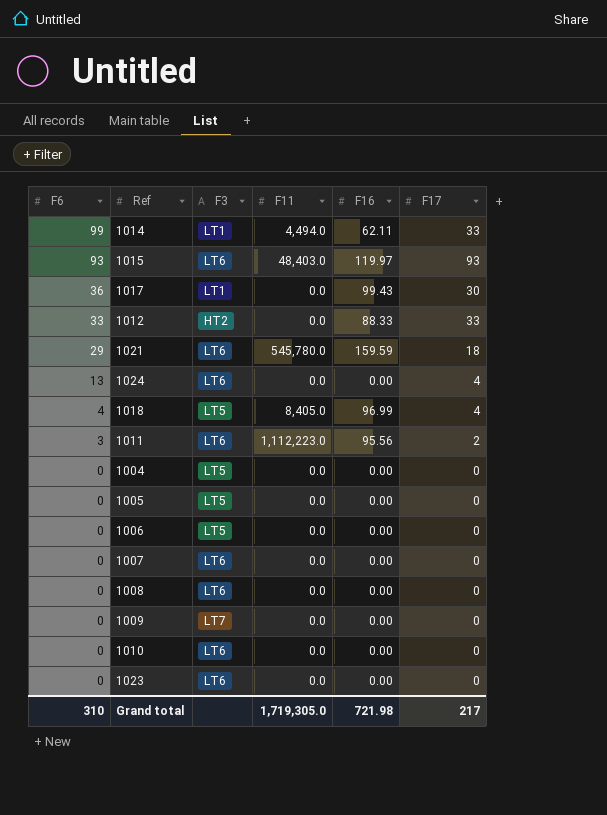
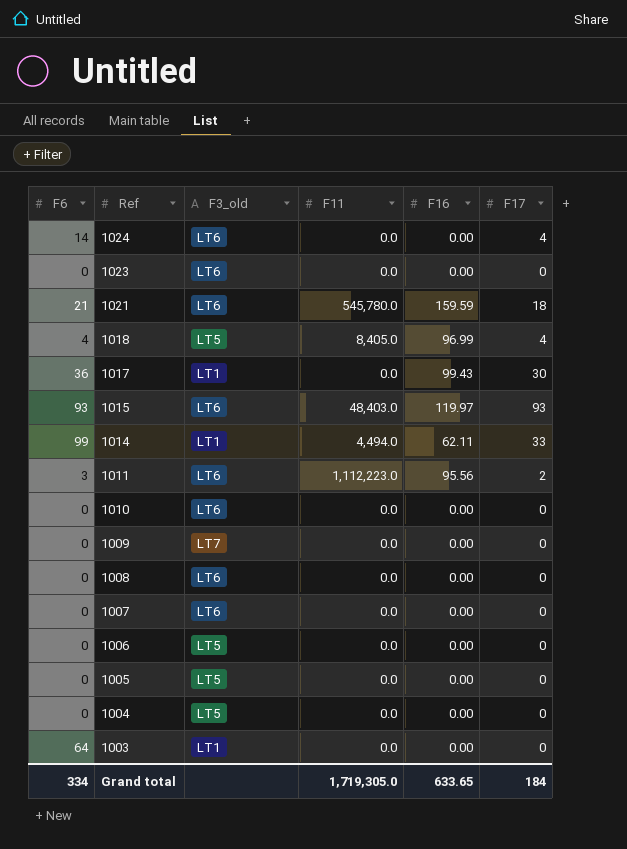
row order: F6 descending -> Ref descending
column name: F3 -> F3_old
row 1012: 33 | HT2 | 0.0 | 88.33 | 33 -> none
1024 | F6: 13 -> 14
1021 | F6: 29 -> 21
row 1003: none -> 64 | LT1 | 0.0 | 0.00 | 0
Grand total | F6: 310 -> 334
Grand total | F16: 721.98 -> 633.65
Grand total | F17: 217 -> 184

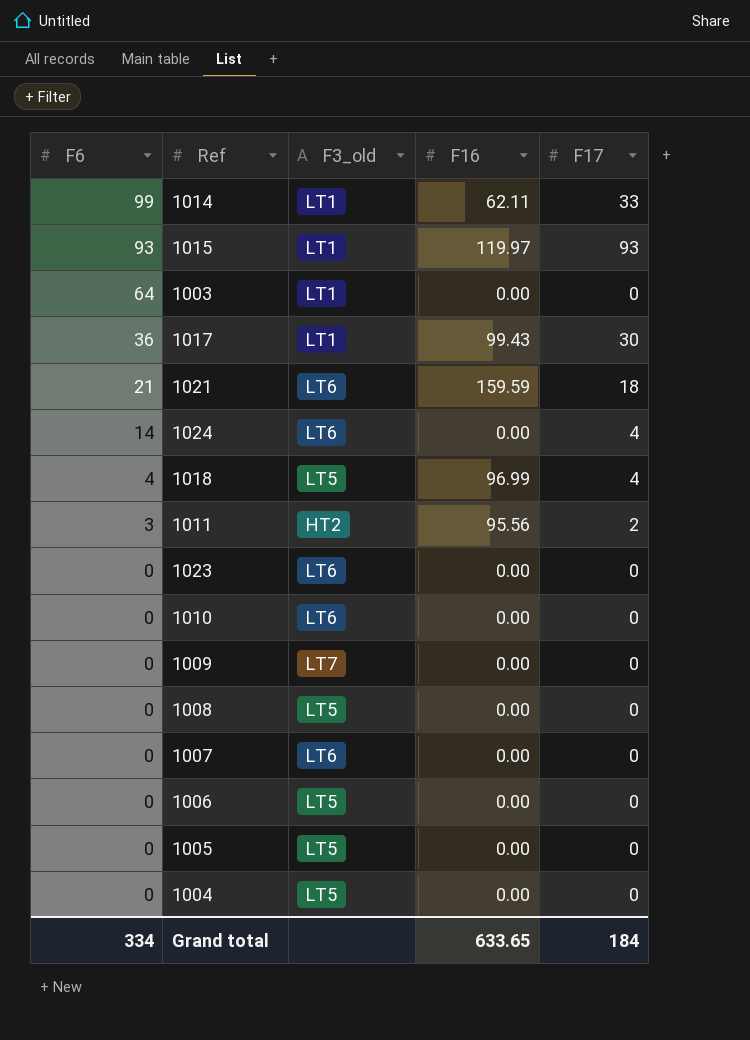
row order: Ref descending -> F6 descending
column F11 | position: 4 -> none
1015 | F3_old: LT6 -> LT1
1011 | F3_old: LT6 -> HT2
1008 | F3_old: LT6 -> LT5

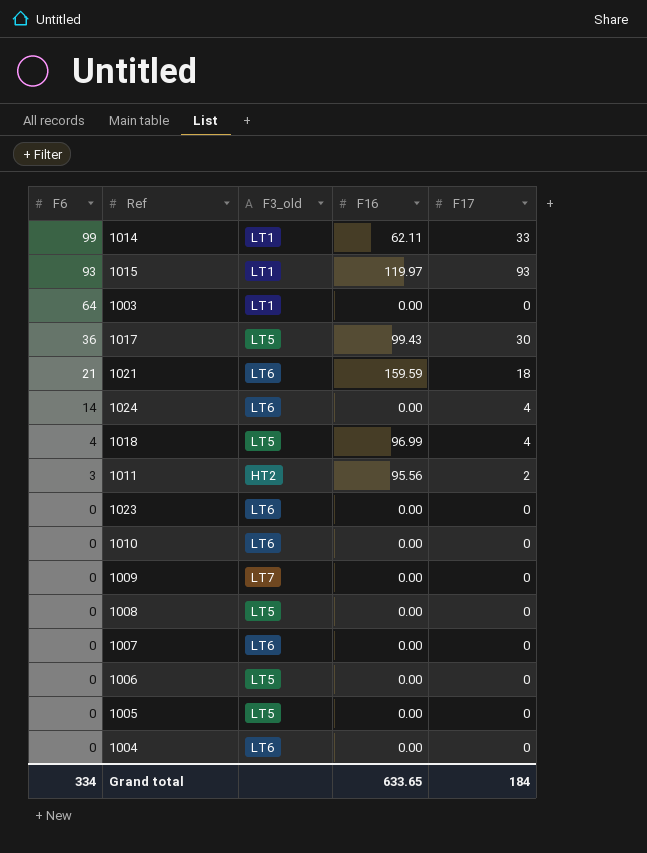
1017 | F3_old: LT1 -> LT5
1004 | F3_old: LT5 -> LT6

